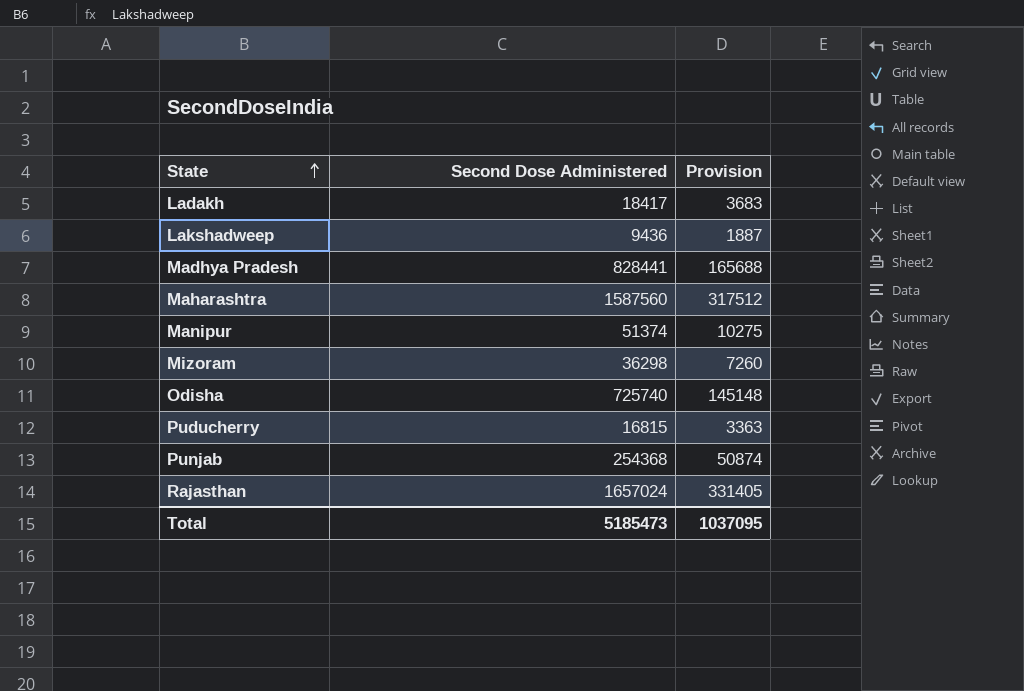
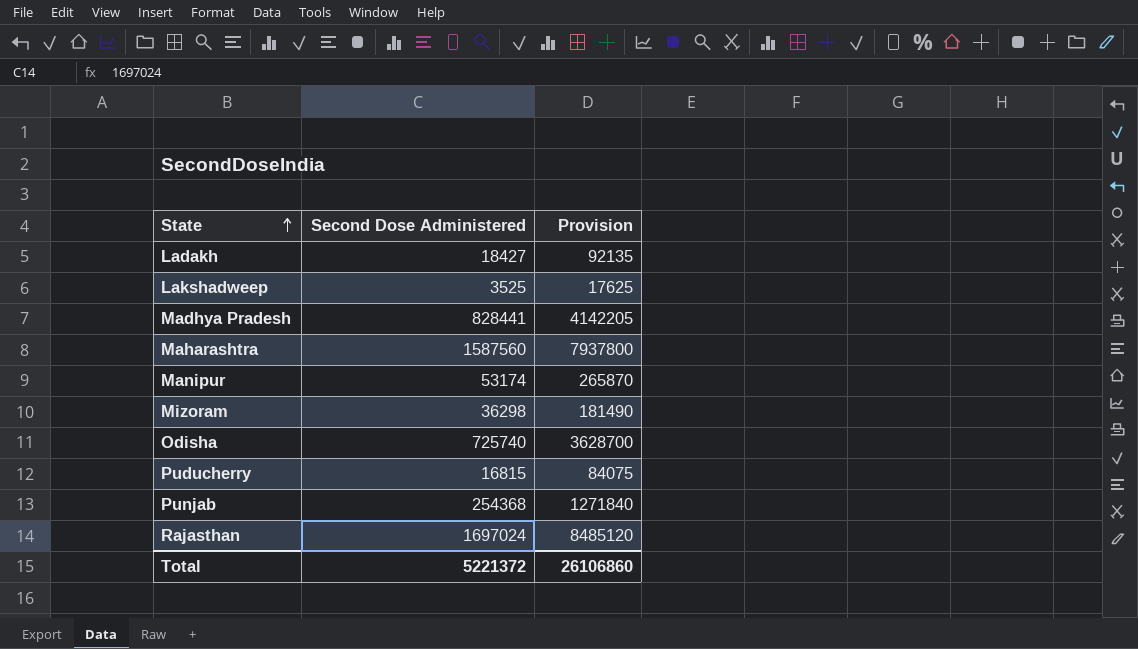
column Provision | formula: [Second Dose Administered] * 0.2 -> [Second Dose Administered] * 5
Ladakh | Second Dose Administered: 18417 -> 18427
Lakshadweep | Second Dose Administered: 9436 -> 3525
Manipur | Second Dose Administered: 51374 -> 53174
Rajasthan | Second Dose Administered: 1657024 -> 1697024
Total | Second Dose Administered: 5185473 -> 5221372
Total | Provision: 1037095 -> 26106860

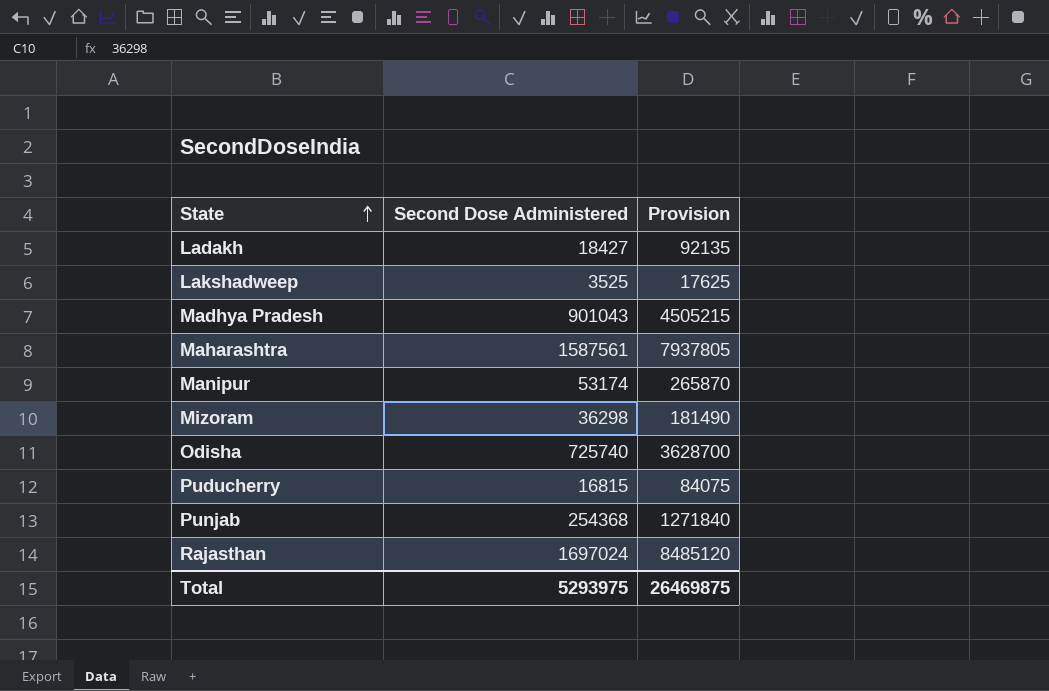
Madhya Pradesh | Second Dose Administered: 828441 -> 901043
Madhya Pradesh | Provision: 4142205 -> 4505215
Maharashtra | Second Dose Administered: 1587560 -> 1587561
Maharashtra | Provision: 7937800 -> 7937805
Total | Second Dose Administered: 5221372 -> 5293975
Total | Provision: 26106860 -> 26469875

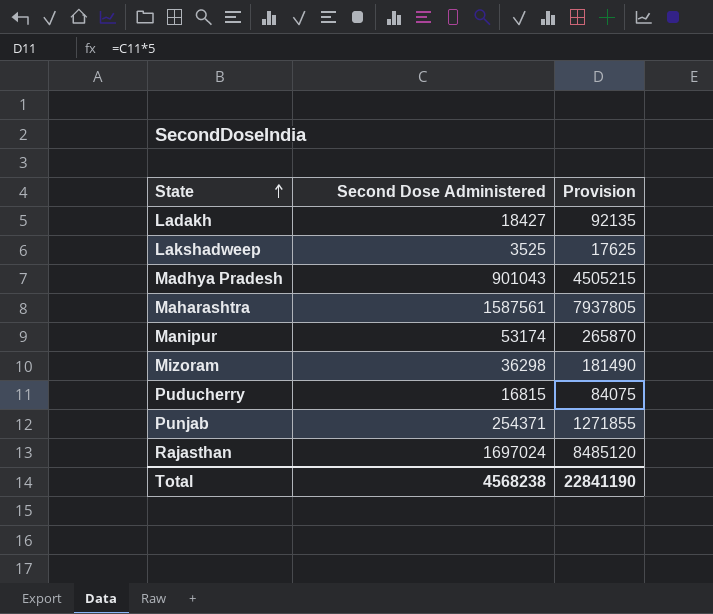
row Odisha: 725740 | 3628700 -> none
Punjab | Second Dose Administered: 254368 -> 254371
Punjab | Provision: 1271840 -> 1271855
Total | Second Dose Administered: 5293975 -> 4568238
Total | Provision: 26469875 -> 22841190

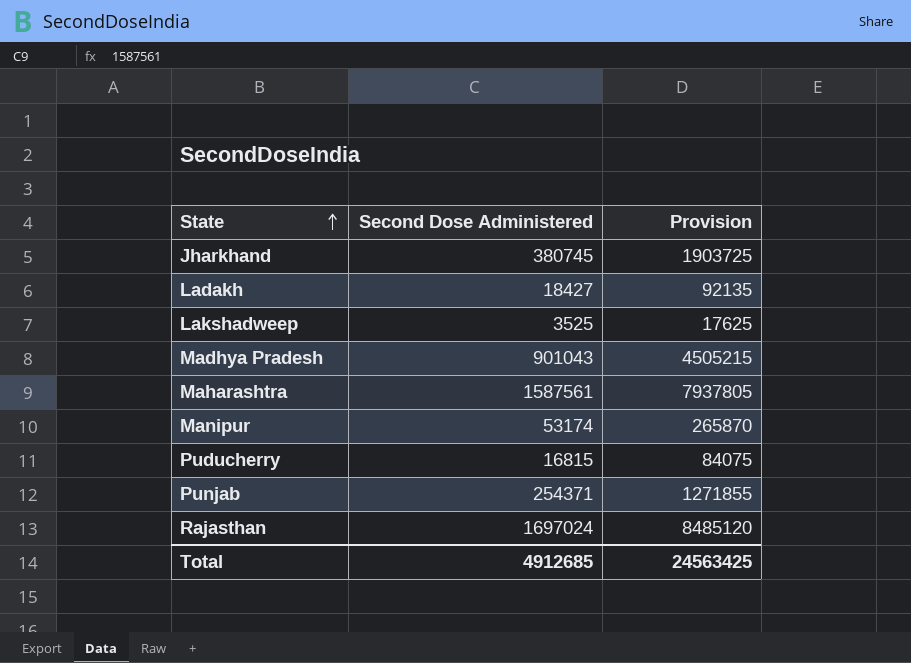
row Mizoram: 36298 | 181490 -> none
row Jharkhand: none -> 380745 | 1903725
Total | Second Dose Administered: 4568238 -> 4912685
Total | Provision: 22841190 -> 24563425

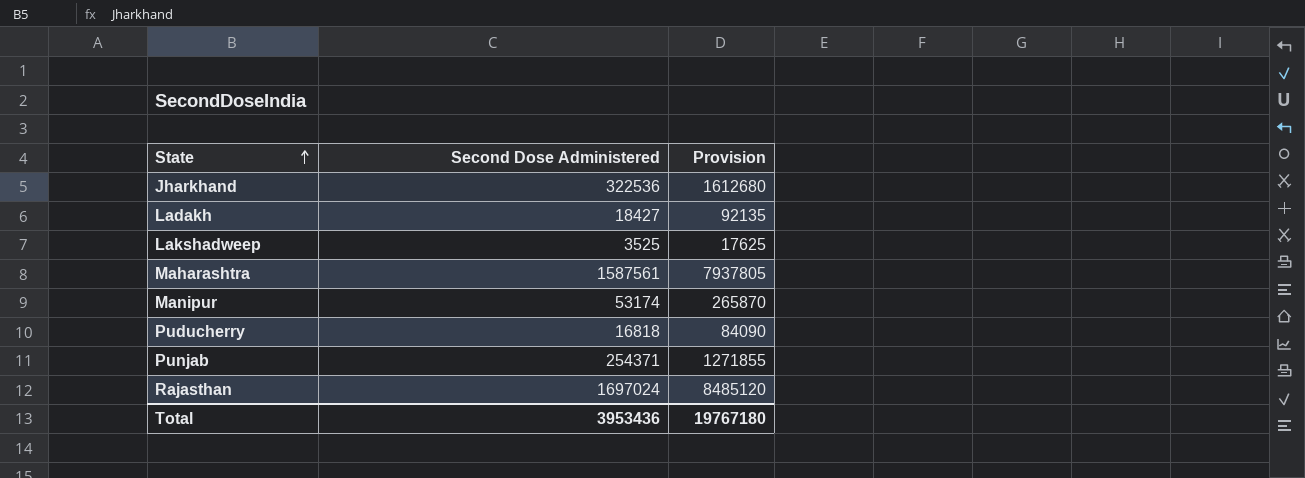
row Madhya Pradesh: 901043 | 4505215 -> none
Jharkhand | Second Dose Administered: 380745 -> 322536
Jharkhand | Provision: 1903725 -> 1612680
Puducherry | Second Dose Administered: 16815 -> 16818
Puducherry | Provision: 84075 -> 84090
Total | Second Dose Administered: 4912685 -> 3953436
Total | Provision: 24563425 -> 19767180

